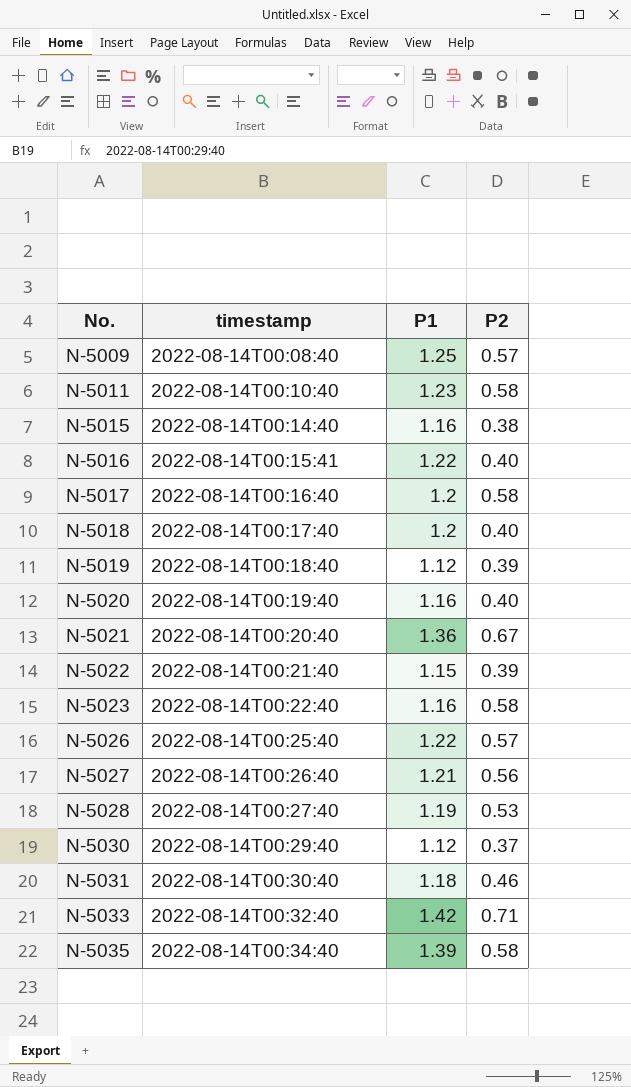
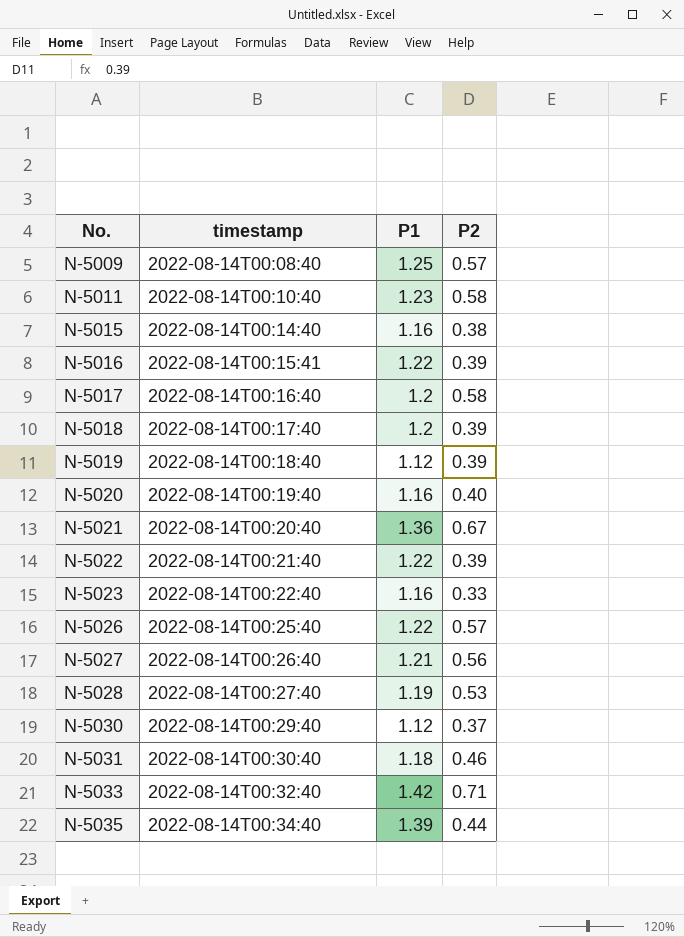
N-5016 | P2: 0.40 -> 0.39
N-5018 | P2: 0.40 -> 0.39
N-5022 | P1: 1.15 -> 1.22
N-5023 | P2: 0.58 -> 0.33
N-5035 | P2: 0.58 -> 0.44

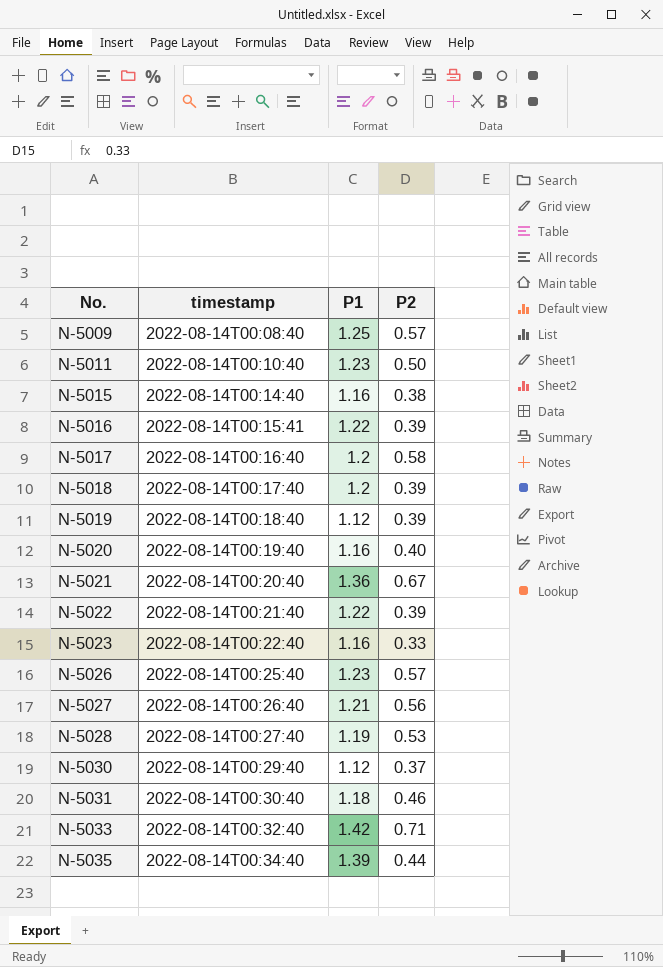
N-5011 | P2: 0.58 -> 0.50
N-5026 | P1: 1.22 -> 1.23

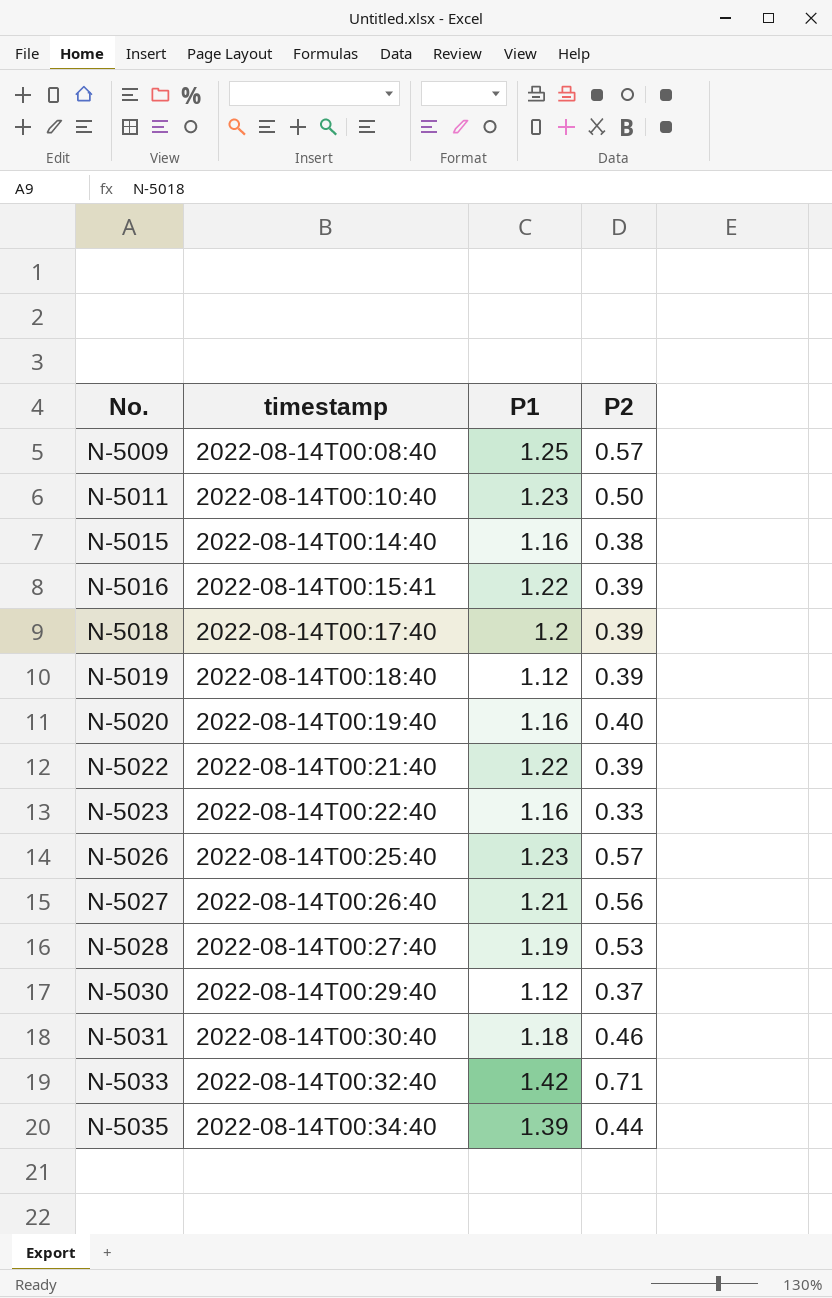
row N-5017: 2022-08-14T00:16:40 | 1.2 | 0.58 -> none
row N-5021: 2022-08-14T00:20:40 | 1.36 | 0.67 -> none

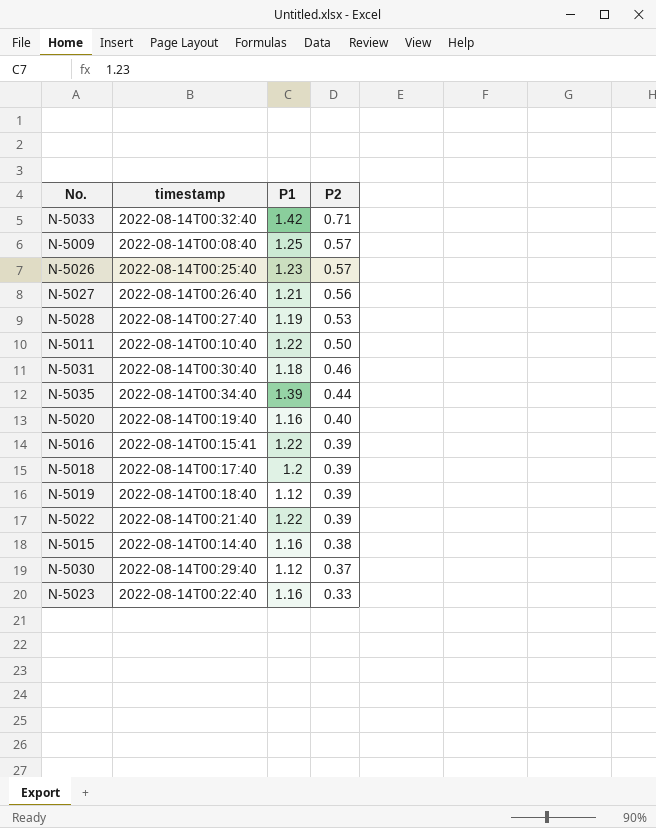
row order: No. ascending -> P2 descending
N-5011 | P1: 1.23 -> 1.22

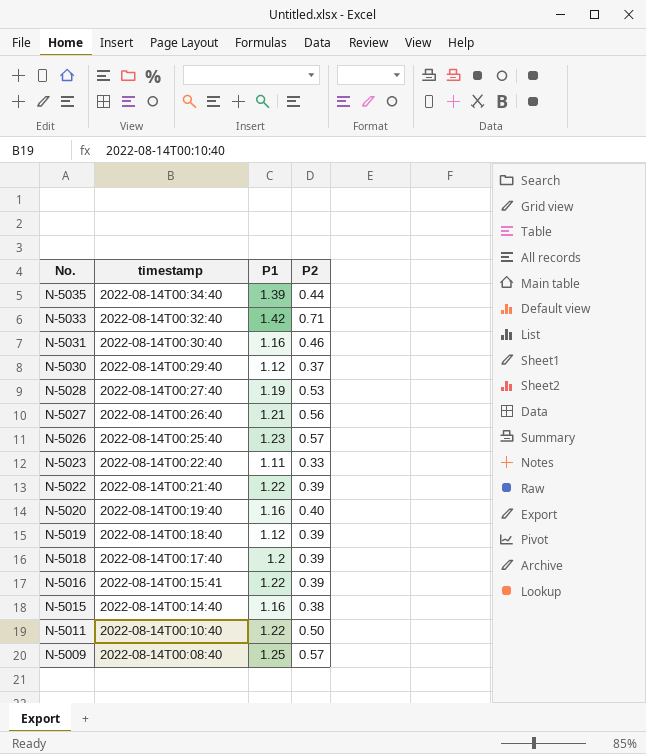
row order: P2 descending -> No. descending
N-5031 | P1: 1.18 -> 1.16
N-5023 | P1: 1.16 -> 1.11

